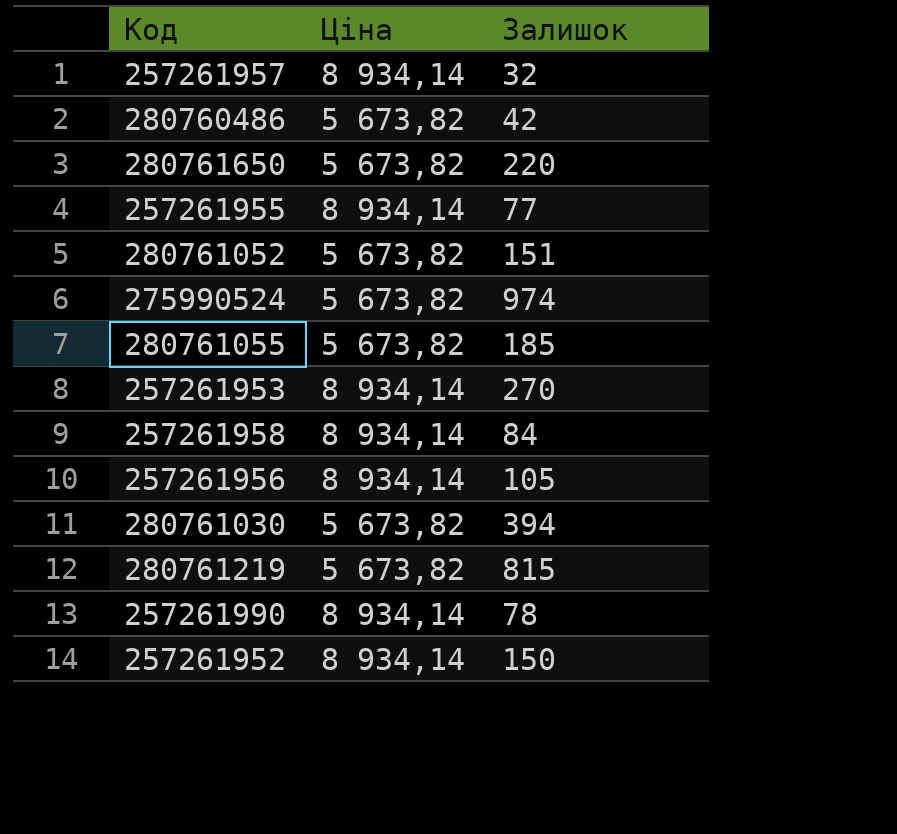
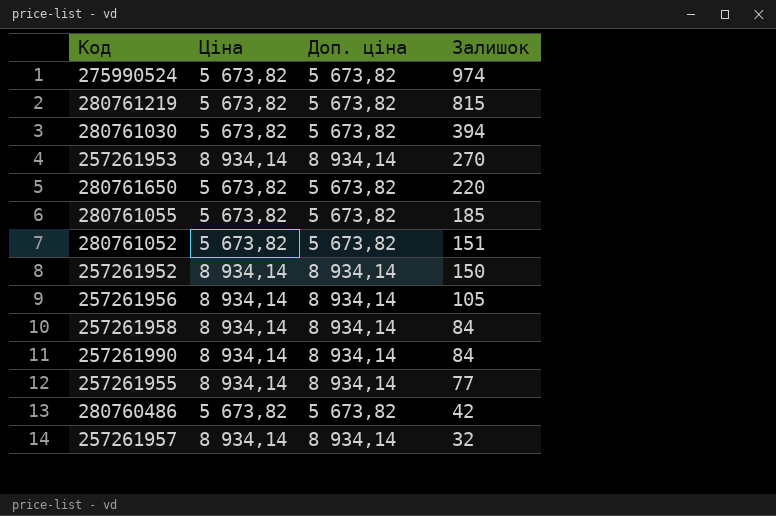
row order: none -> Залишок descending
column Доп. ціна | position: none -> 3
257261990 | Залишок: 78 -> 84

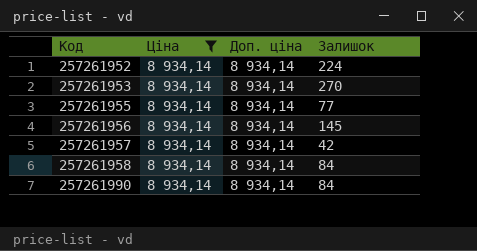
filter: none -> Ціна = 8 934,14
row order: Залишок descending -> Код ascending
257261952 | Залишок: 150 -> 224
257261956 | Залишок: 105 -> 145
257261957 | Залишок: 32 -> 42

